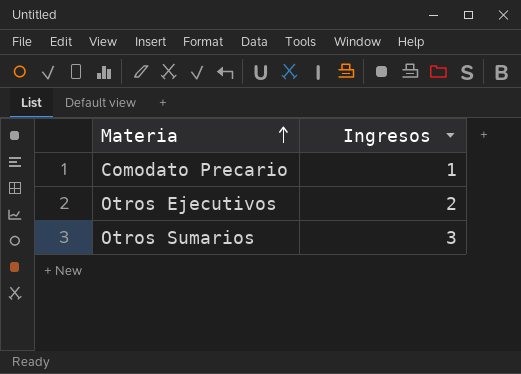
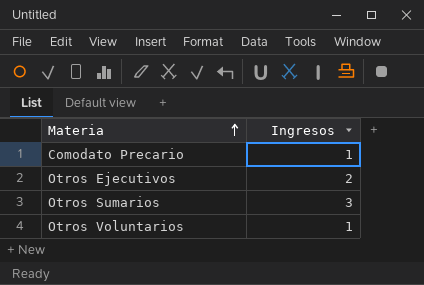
row Otros Voluntarios: none -> 1

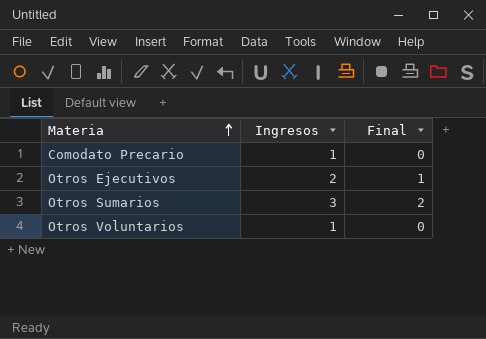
column Final | formula: none -> [Ingresos] - 1

